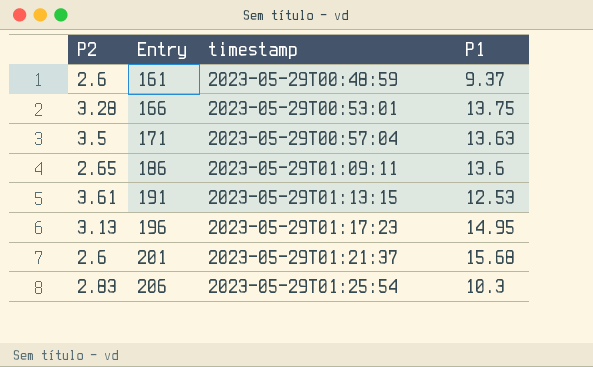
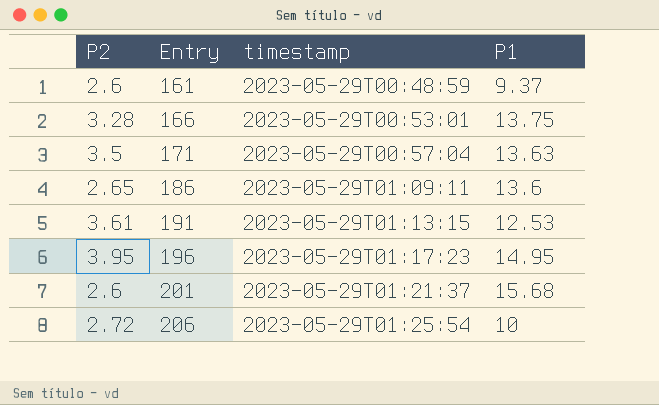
196 | P2: 3.13 -> 3.95
206 | P2: 2.83 -> 2.72
206 | P1: 10.3 -> 10

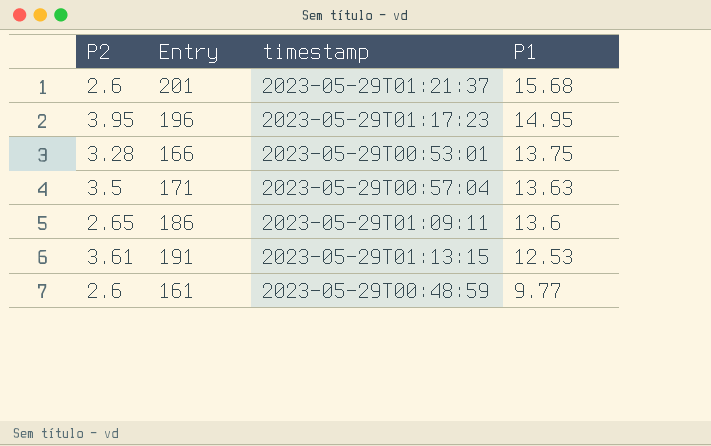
row order: Entry ascending -> P1 descending
row 206: 2.72 | 2023-05-29T01:25:54 | 10 -> none
161 | P1: 9.37 -> 9.77

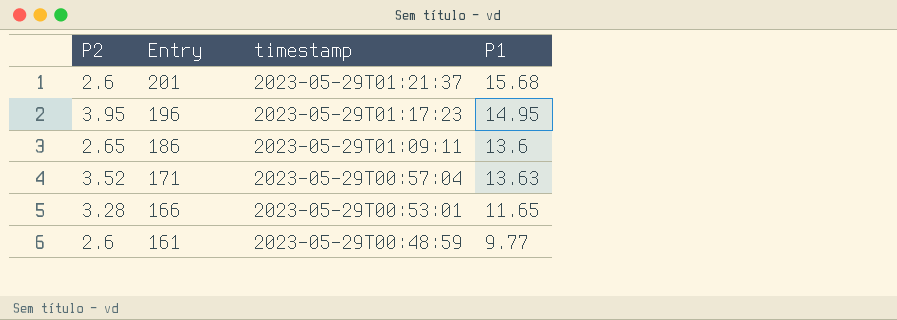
row order: P1 descending -> Entry descending
row 191: 3.61 | 2023-05-29T01:13:15 | 12.53 -> none
171 | P2: 3.5 -> 3.52
166 | P1: 13.75 -> 11.65

